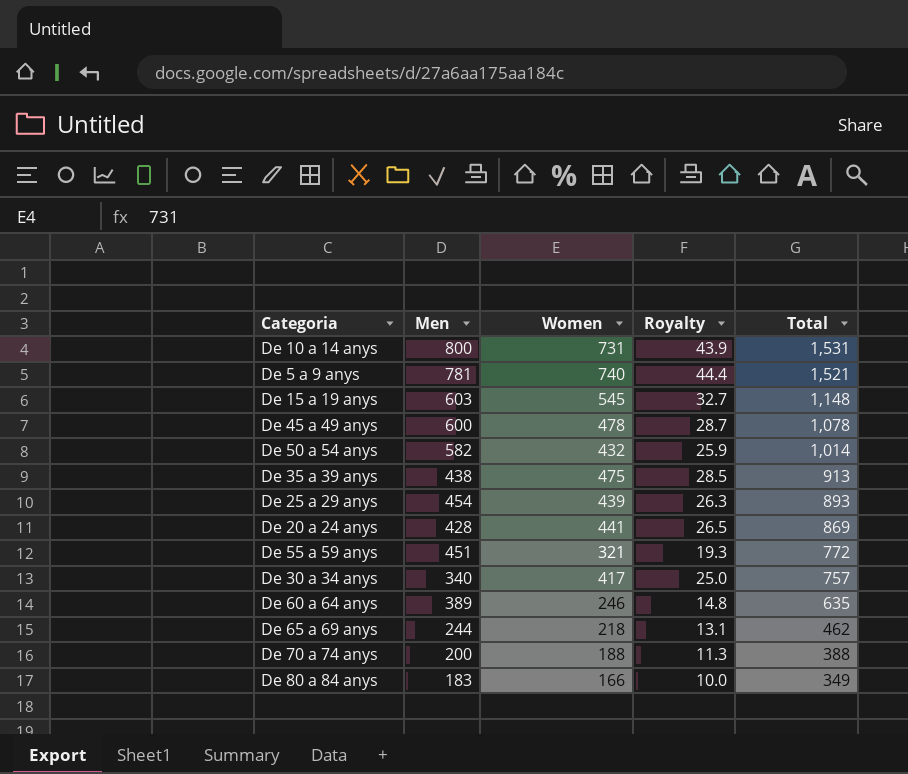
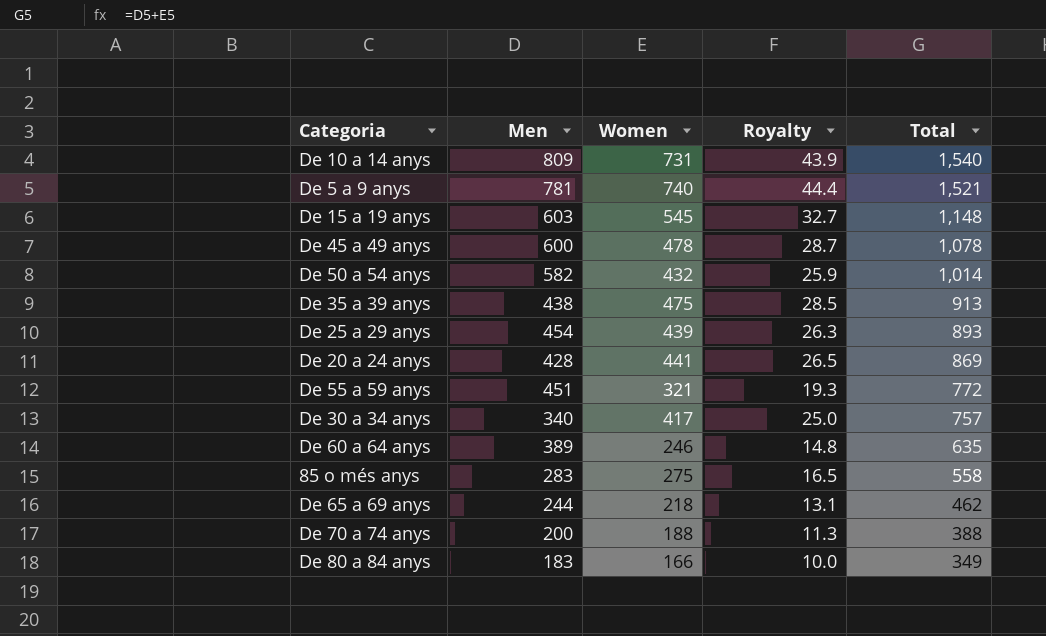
De 10 a 14 anys | Men: 800 -> 809
De 10 a 14 anys | Total: 1,531 -> 1,540
row 85 o més anys: none -> 283 | 275 | 16.5 | 558

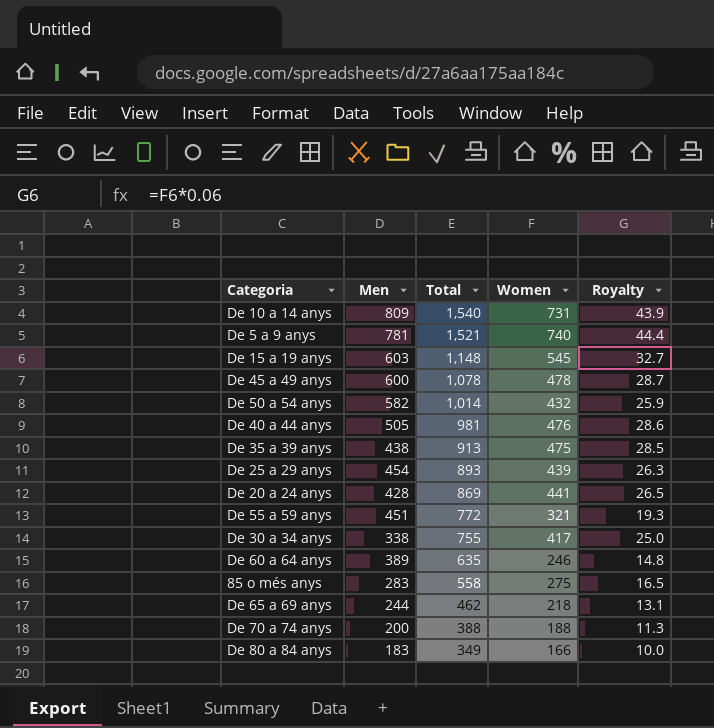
column Total | position: 5 -> 3
row De 40 a 44 anys: none -> 505 | 981 | 476 | 28.6
De 30 a 34 anys | Men: 340 -> 338
De 30 a 34 anys | Total: 757 -> 755

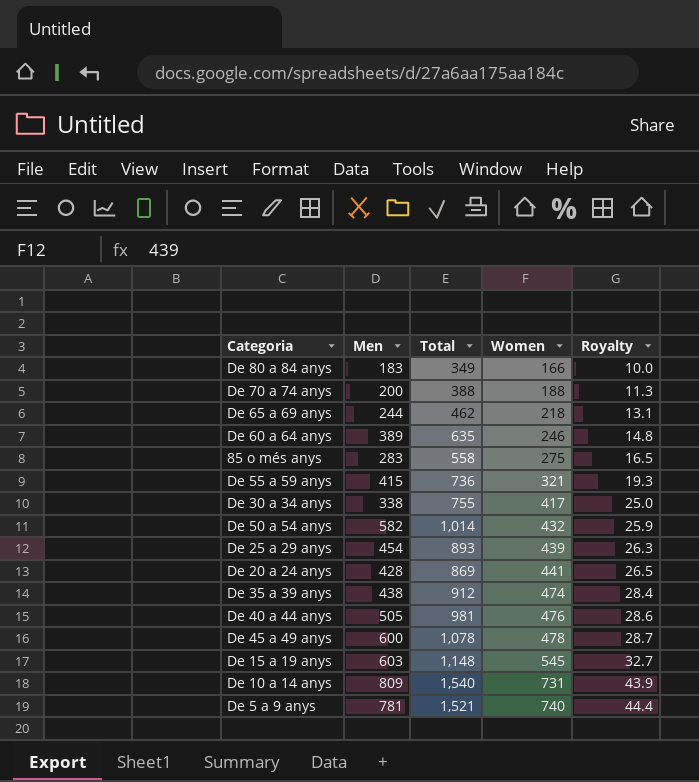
row order: Total descending -> Women ascending
De 55 a 59 anys | Men: 451 -> 415
De 55 a 59 anys | Total: 772 -> 736
De 35 a 39 anys | Total: 913 -> 912
De 35 a 39 anys | Women: 475 -> 474
De 35 a 39 anys | Royalty: 28.5 -> 28.4

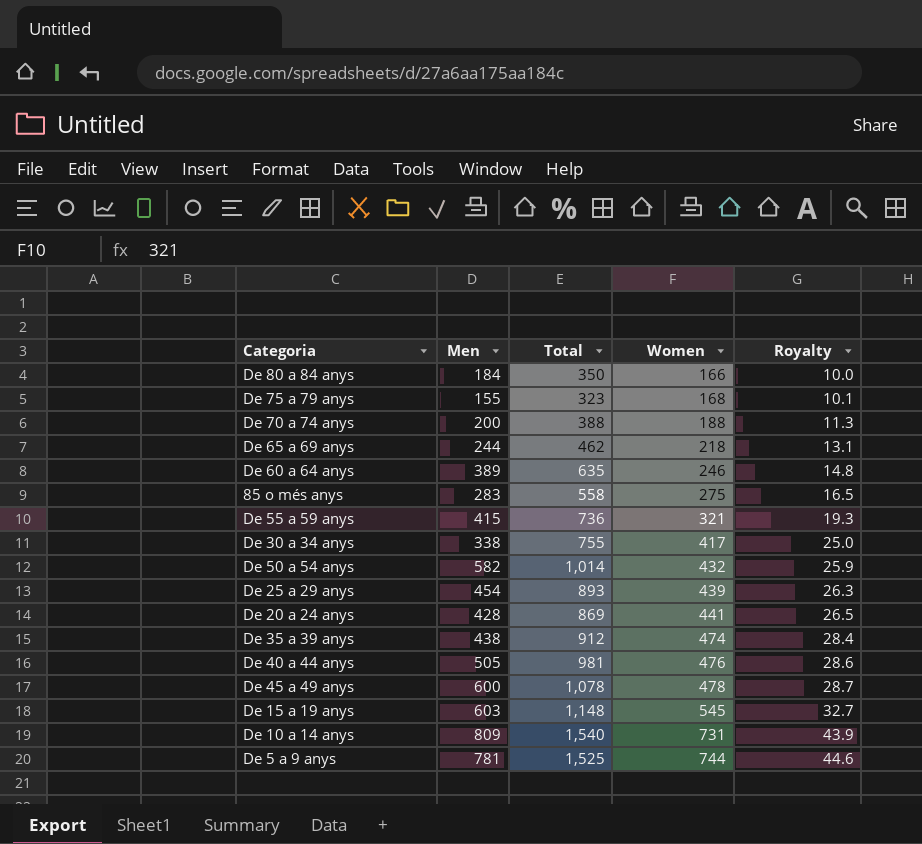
De 80 a 84 anys | Men: 183 -> 184
De 80 a 84 anys | Total: 349 -> 350
row De 75 a 79 anys: none -> 155 | 323 | 168 | 10.1
De 5 a 9 anys | Total: 1,521 -> 1,525
De 5 a 9 anys | Women: 740 -> 744
De 5 a 9 anys | Royalty: 44.4 -> 44.6

